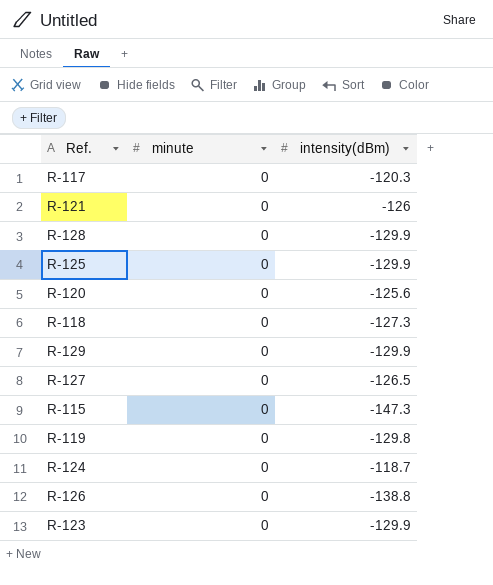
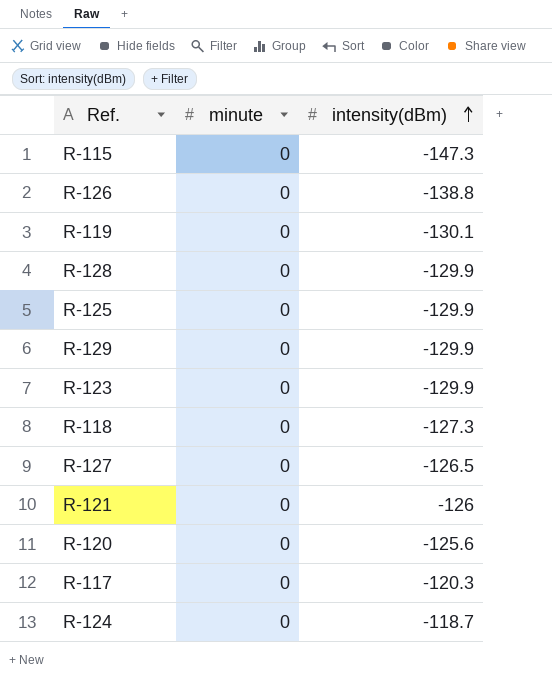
row order: none -> intensity(dBm) ascending
R-119 | intensity(dBm): -129.8 -> -130.1

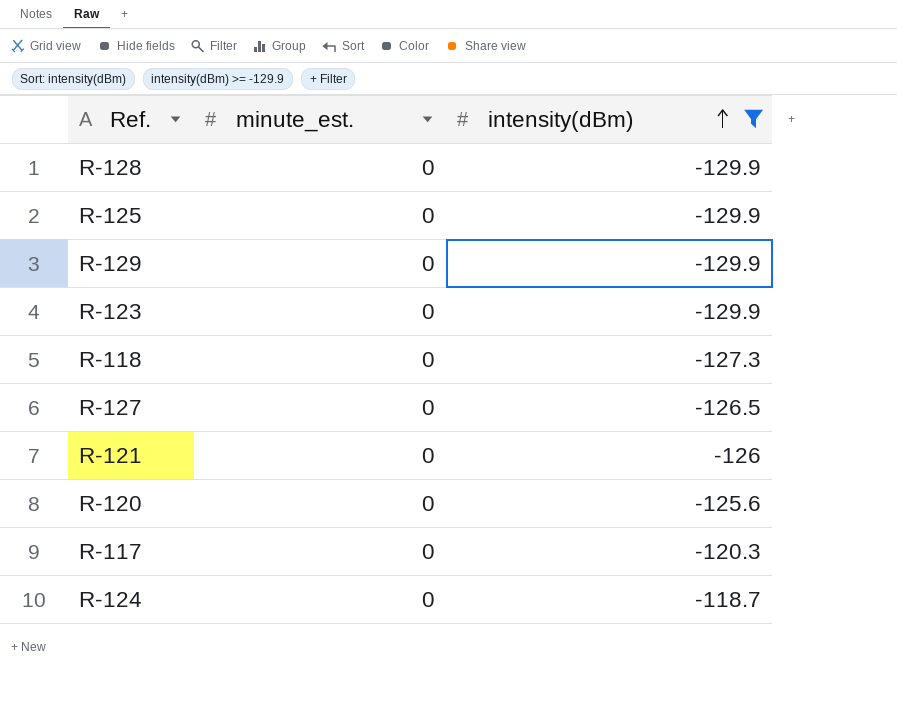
filter: none -> intensity(dBm) >= -129.9
column name: minute -> minute_est.

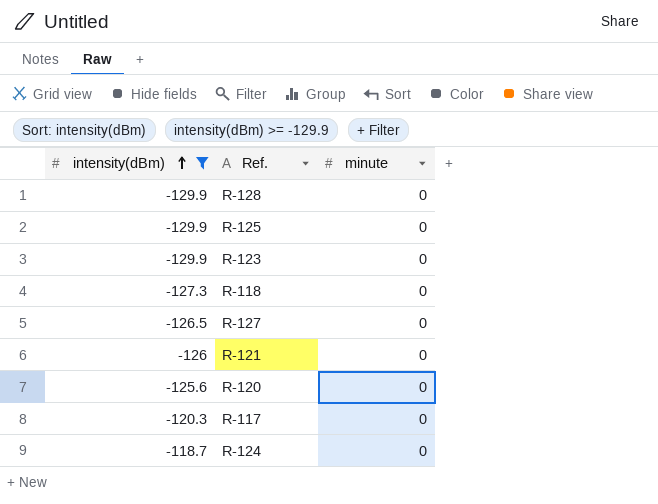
column intensity(dBm) | position: 3 -> 1
column name: minute_est. -> minute
row R-129: 0 | -129.9 -> none

